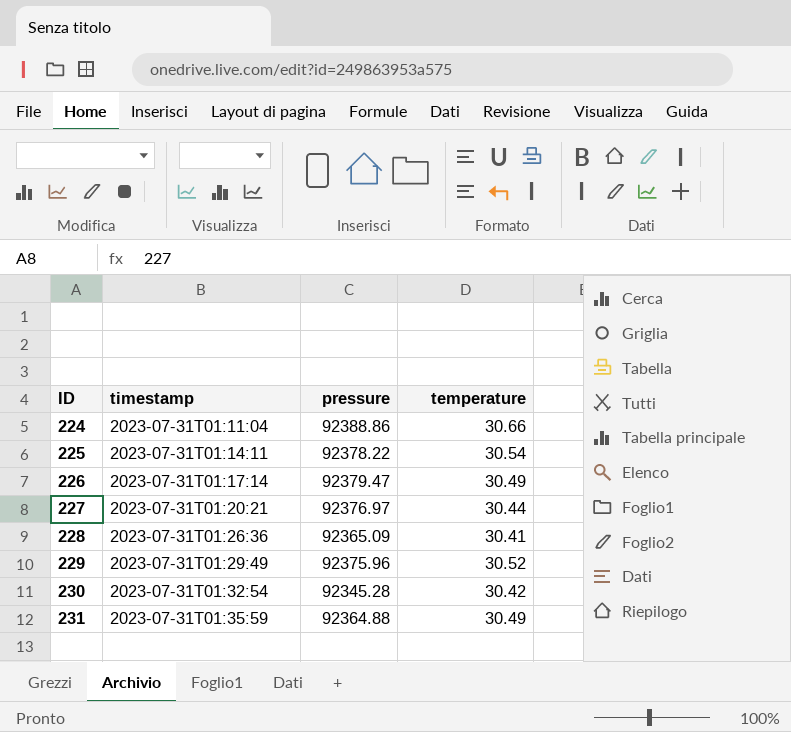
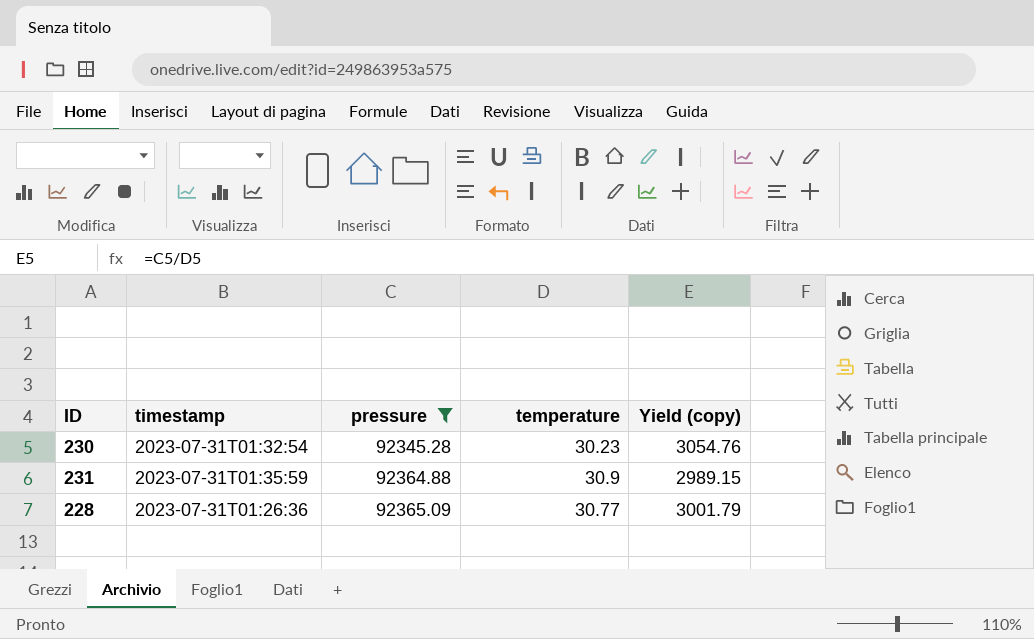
filter: none -> pressure <= 92365.09
row order: ID ascending -> pressure ascending
column Yield (copy) | formula: none -> [pressure] / [temperature]
230 | temperature: 30.42 -> 30.23
231 | temperature: 30.49 -> 30.9
228 | temperature: 30.41 -> 30.77

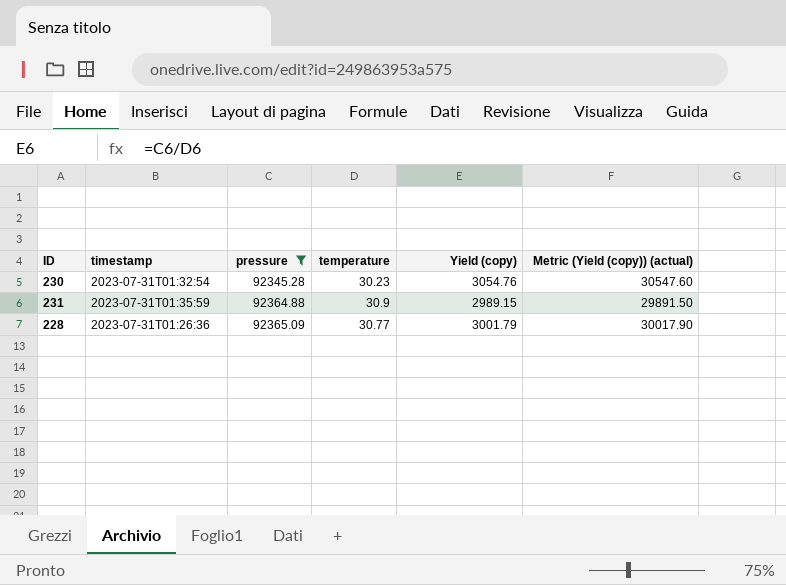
column Metric (Yield (copy)) (actual) | formula: none -> [Yield (copy)] * 10

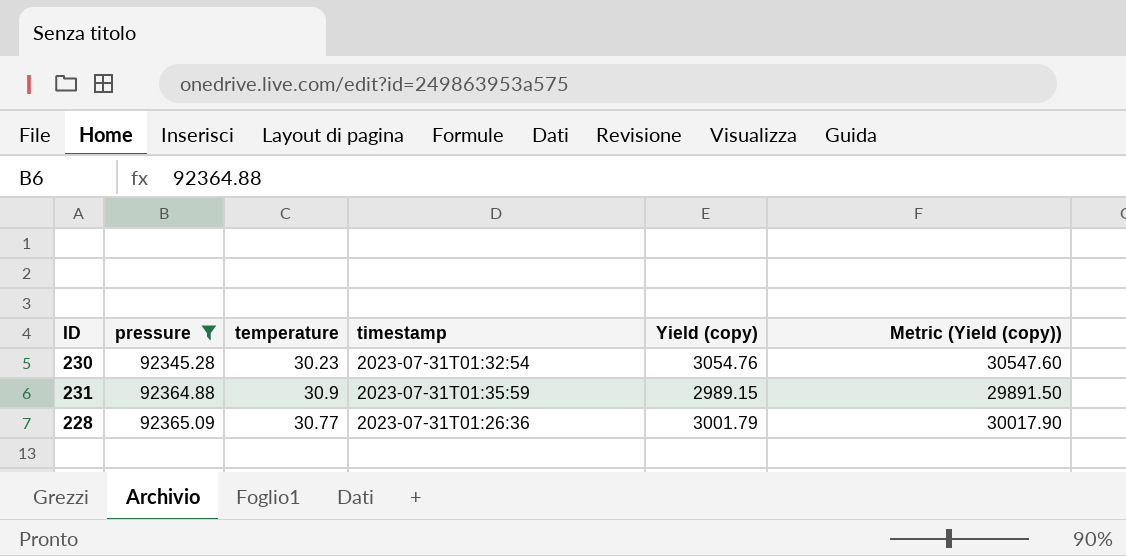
column timestamp | position: 2 -> 4
column name: Metric (Yield (copy)) (actual) -> Metric (Yield (copy))

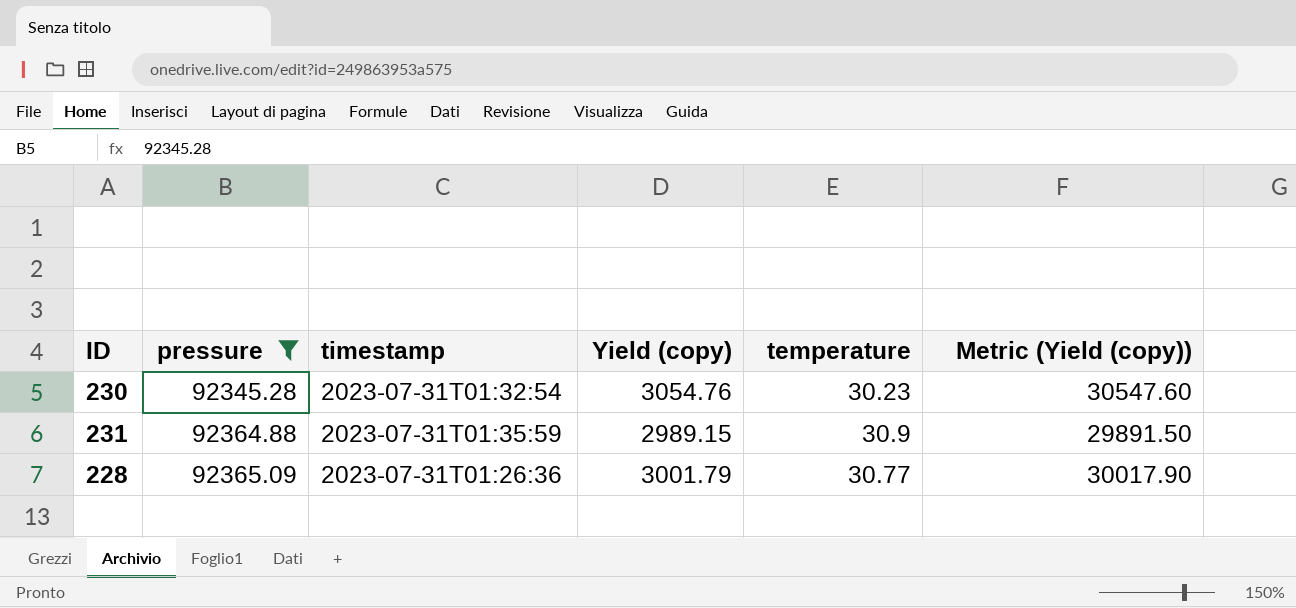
column temperature | position: 3 -> 5

